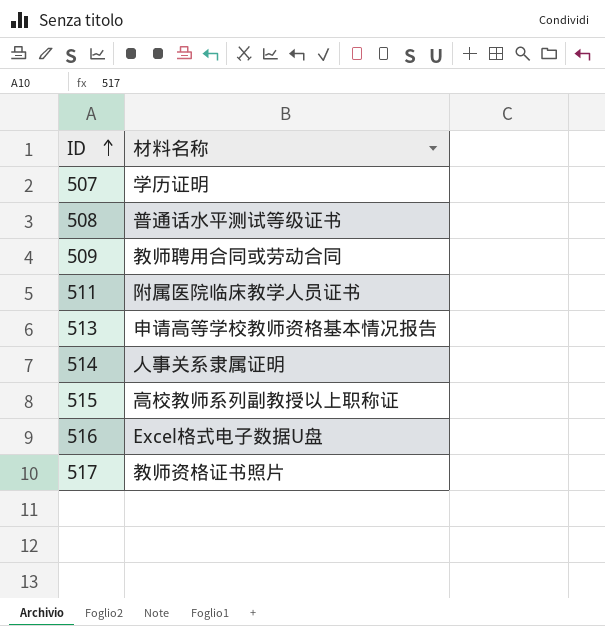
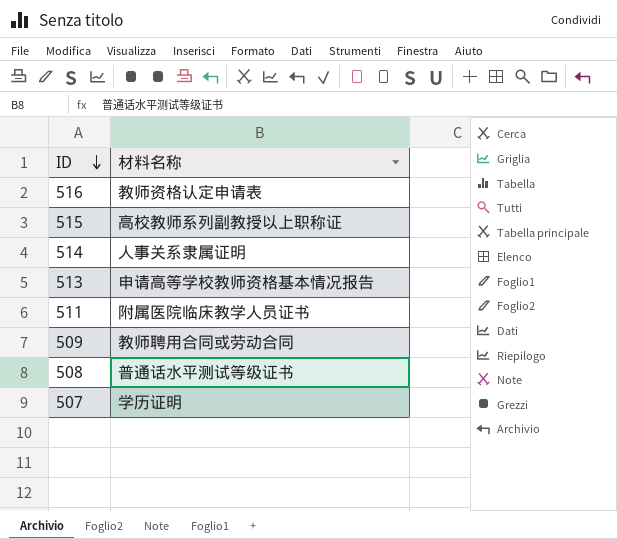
row order: ID ascending -> ID descending
row 517: 教师资格证书照片 -> none
516 | 材料名称: Excel格式电子数据U盘 -> 教师资格认定申请表

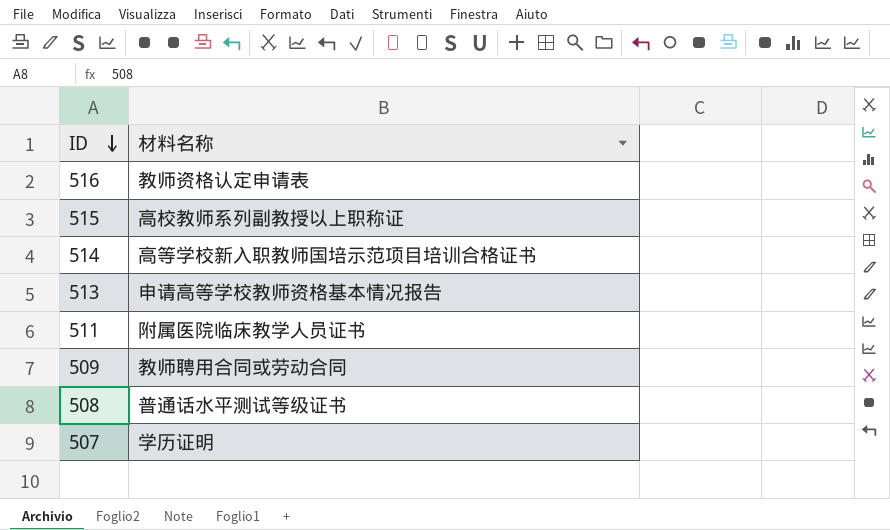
514 | 材料名称: 人事关系隶属证明 -> 高等学校新入职教师国培示范项目培训合格证书

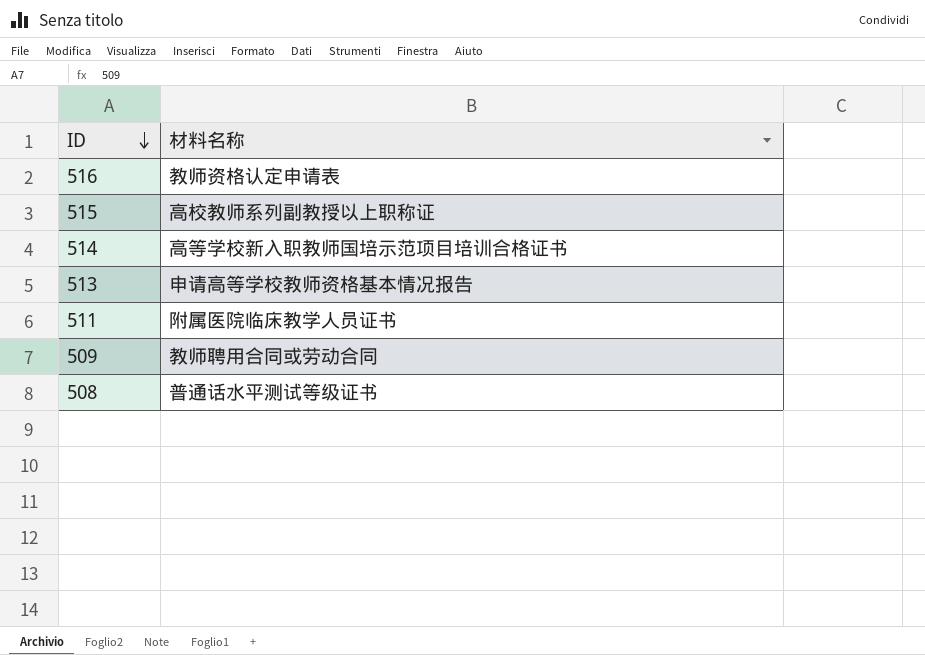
row 507: 学历证明 -> none

